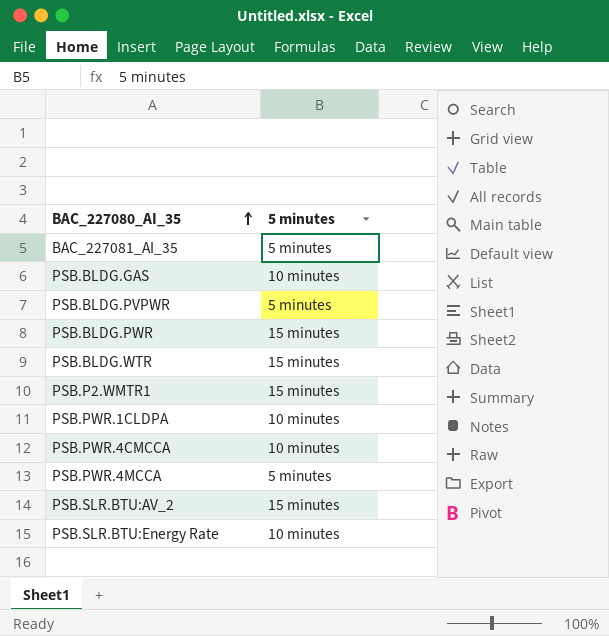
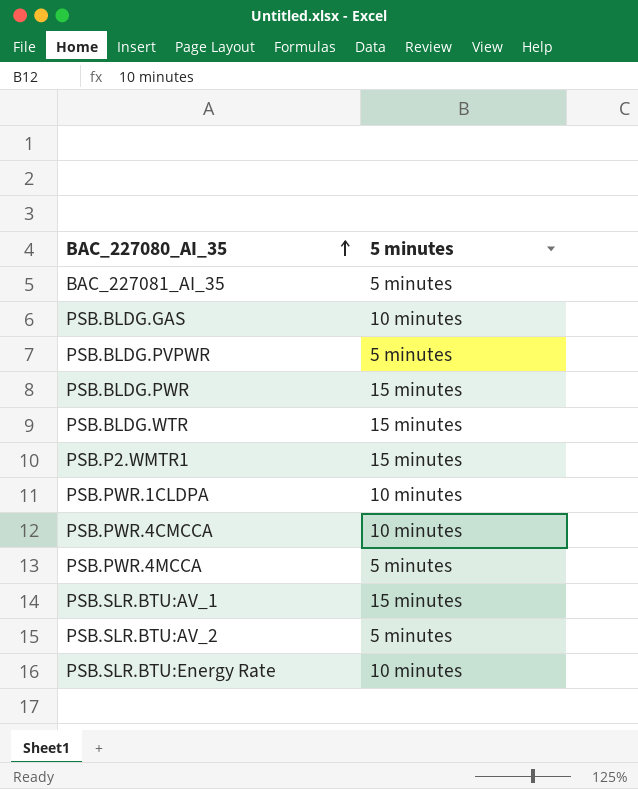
row PSB.SLR.BTU:AV_1: none -> 15 minutes
PSB.SLR.BTU:AV_2 | 5 minutes: 15 minutes -> 5 minutes

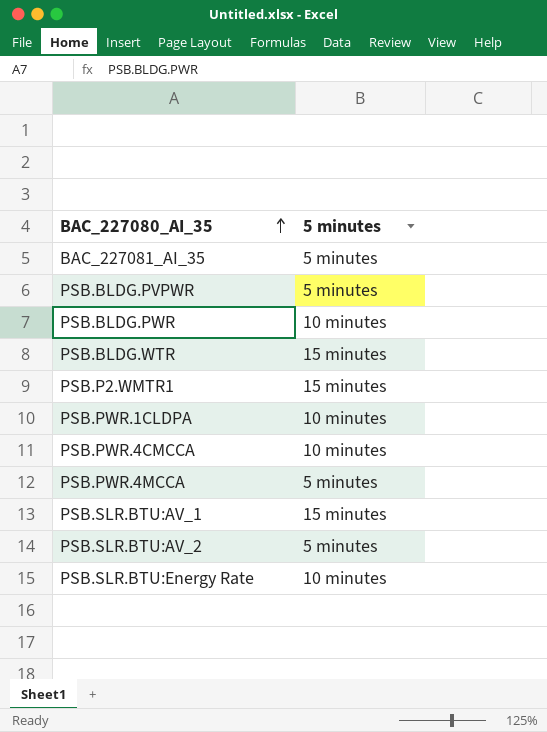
row PSB.BLDG.GAS: 10 minutes -> none
PSB.BLDG.PWR | 5 minutes: 15 minutes -> 10 minutes

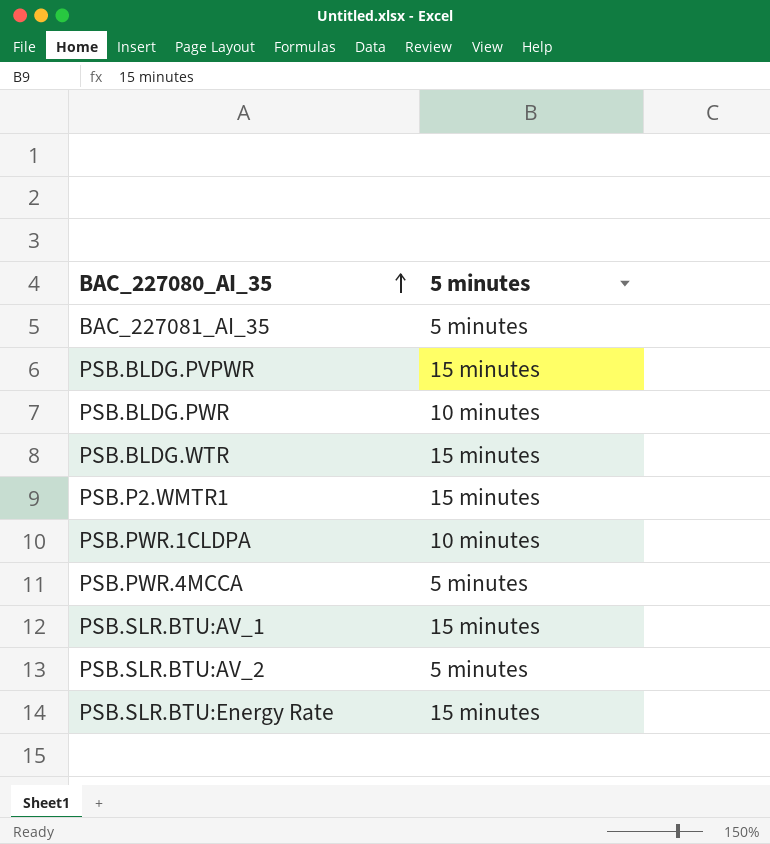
row PSB.PWR.4CMCCA: 10 minutes -> none
PSB.BLDG.PVPWR | 5 minutes: 5 minutes -> 15 minutes
PSB.SLR.BTU:Energy Rate | 5 minutes: 10 minutes -> 15 minutes

